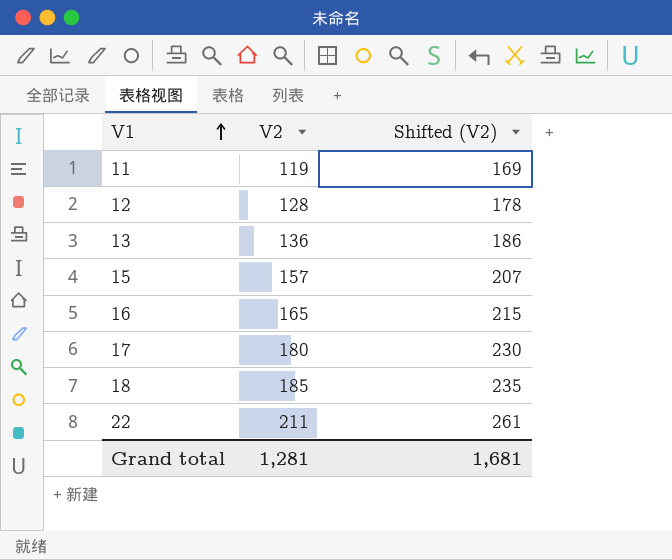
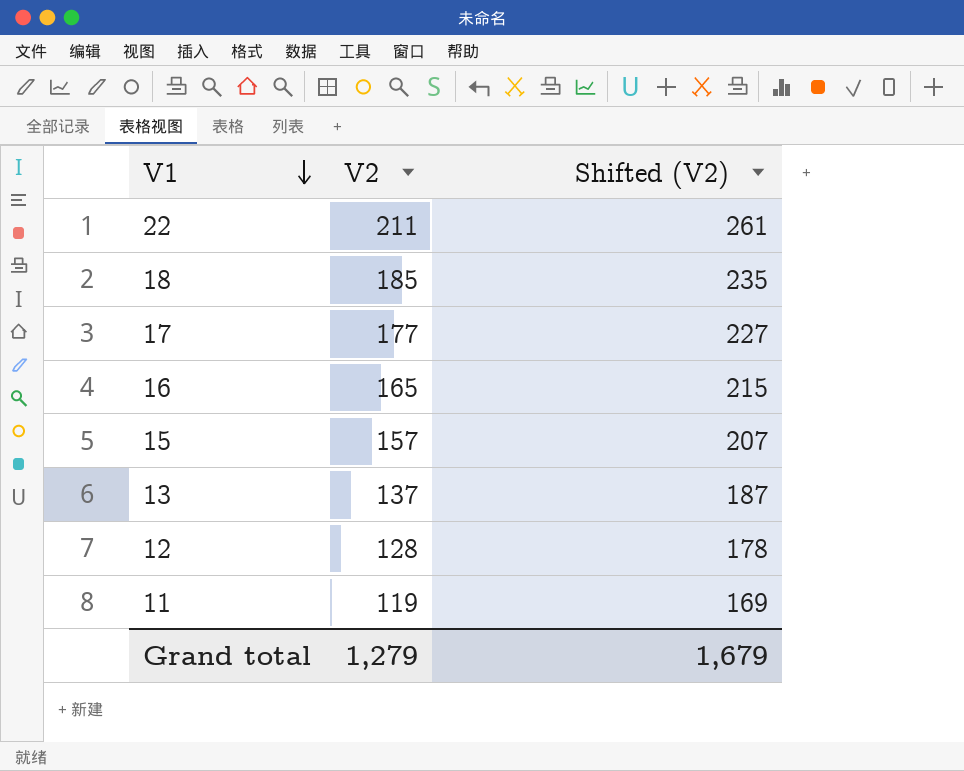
row order: V1 ascending -> V1 descending
17 | V2: 180 -> 177
17 | Shifted (V2): 230 -> 227
13 | V2: 136 -> 137
13 | Shifted (V2): 186 -> 187
Grand total | V2: 1,281 -> 1,279
Grand total | Shifted (V2): 1,681 -> 1,679

